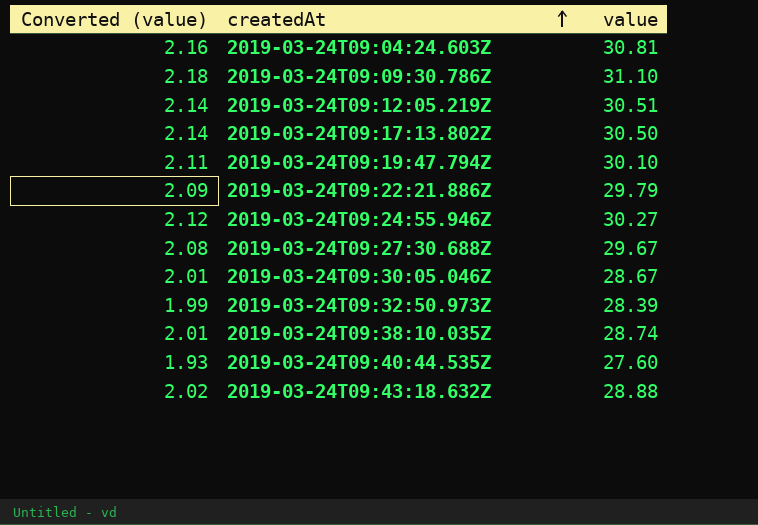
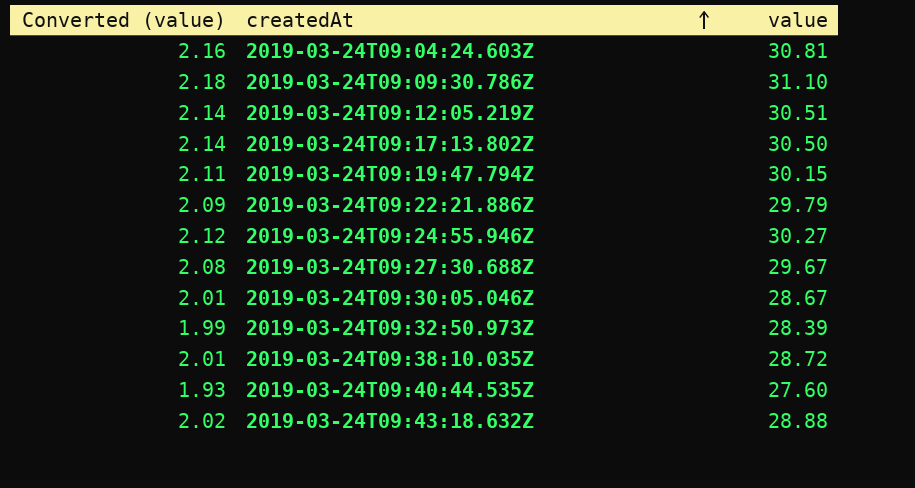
2019-03-24T09:19:47.794Z | value: 30.10 -> 30.15
2019-03-24T09:38:10.035Z | value: 28.74 -> 28.72

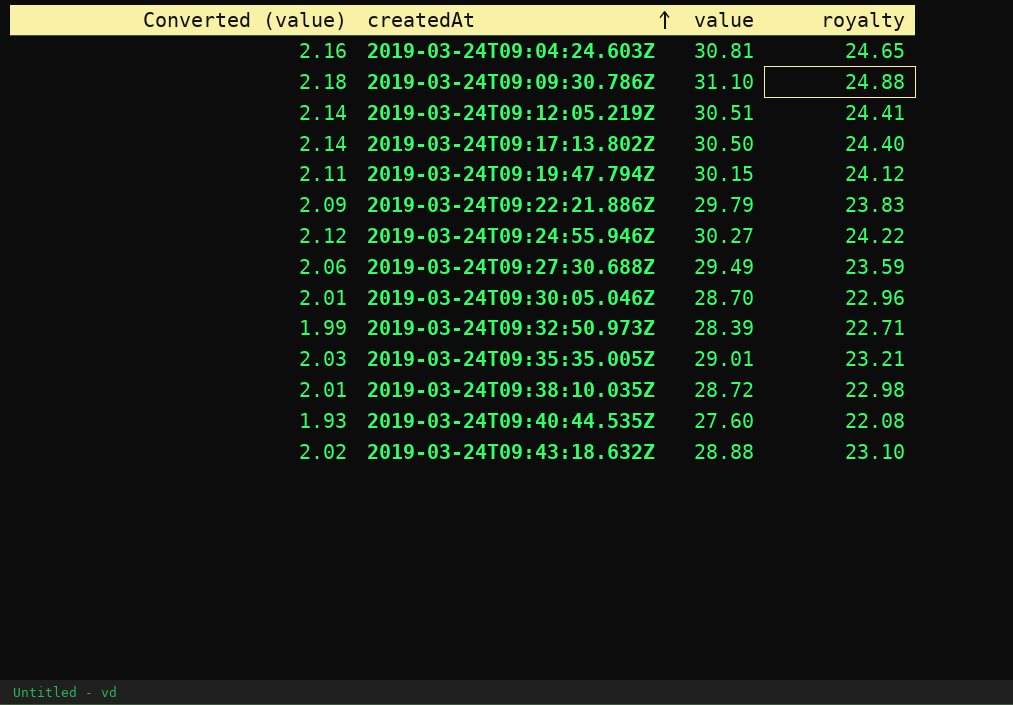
column royalty | formula: none -> [value] * 0.8
2019-03-24T09:27:30.688Z | Converted (value): 2.08 -> 2.06
2019-03-24T09:27:30.688Z | value: 29.67 -> 29.49
2019-03-24T09:30:05.046Z | value: 28.67 -> 28.70
row 2019-03-24T09:35:35.005Z: none -> 2.03 | 29.01 | 23.21

